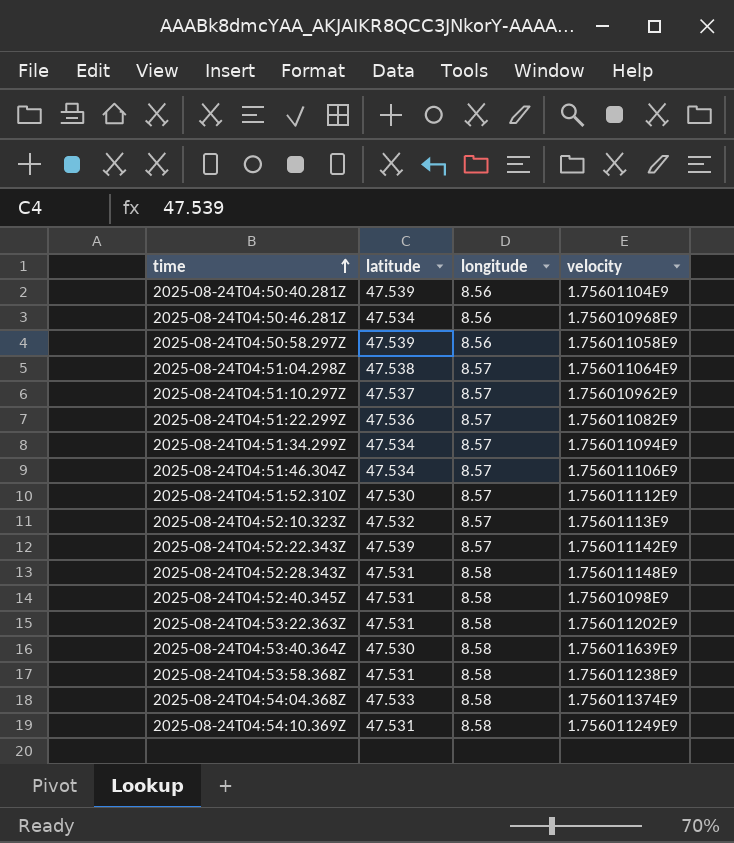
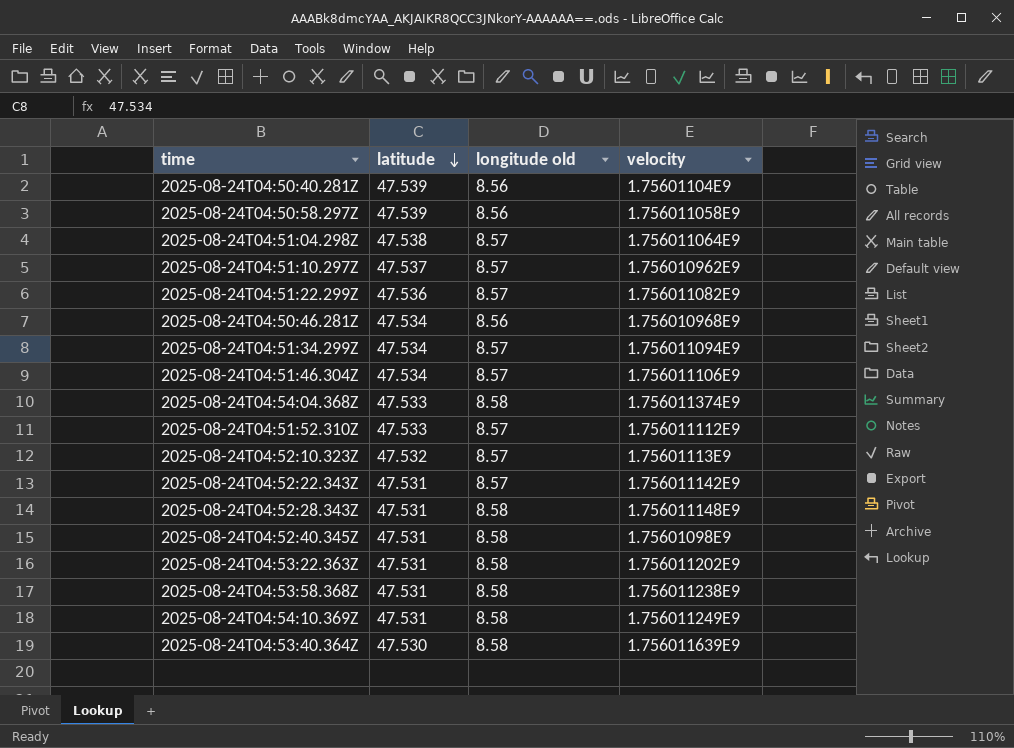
row order: time ascending -> latitude descending
column name: longitude -> longitude old
2025-08-24T04:51:52.310Z | latitude: 47.530 -> 47.533
2025-08-24T04:52:22.343Z | latitude: 47.539 -> 47.531

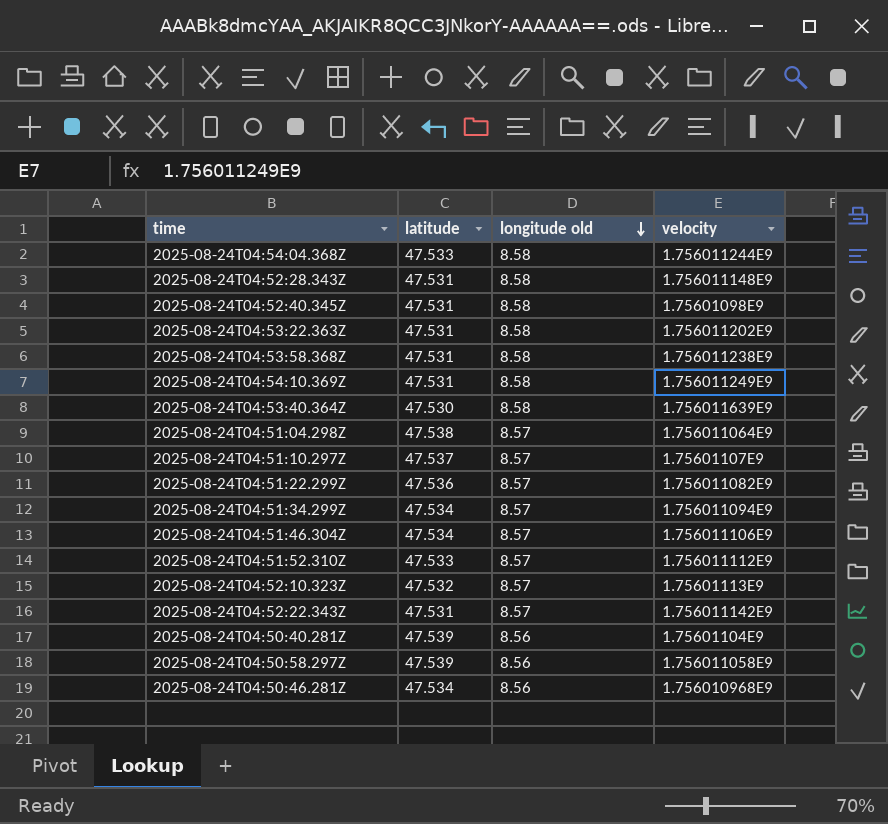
row order: latitude descending -> longitude old descending
2025-08-24T04:54:04.368Z | velocity: 1.756011374E9 -> 1.756011244E9
2025-08-24T04:51:10.297Z | velocity: 1.756010962E9 -> 1.75601107E9

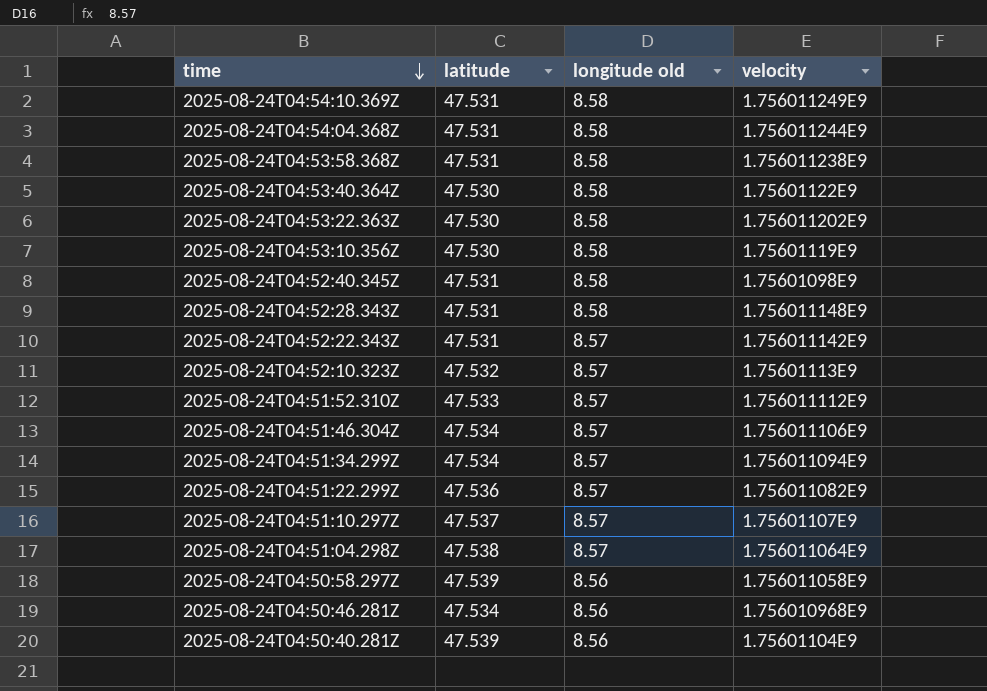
row order: longitude old descending -> time descending
2025-08-24T04:54:04.368Z | latitude: 47.533 -> 47.531
2025-08-24T04:53:40.364Z | velocity: 1.756011639E9 -> 1.75601122E9
2025-08-24T04:53:22.363Z | latitude: 47.531 -> 47.530
row 2025-08-24T04:53:10.356Z: none -> 47.530 | 8.58 | 1.75601119E9

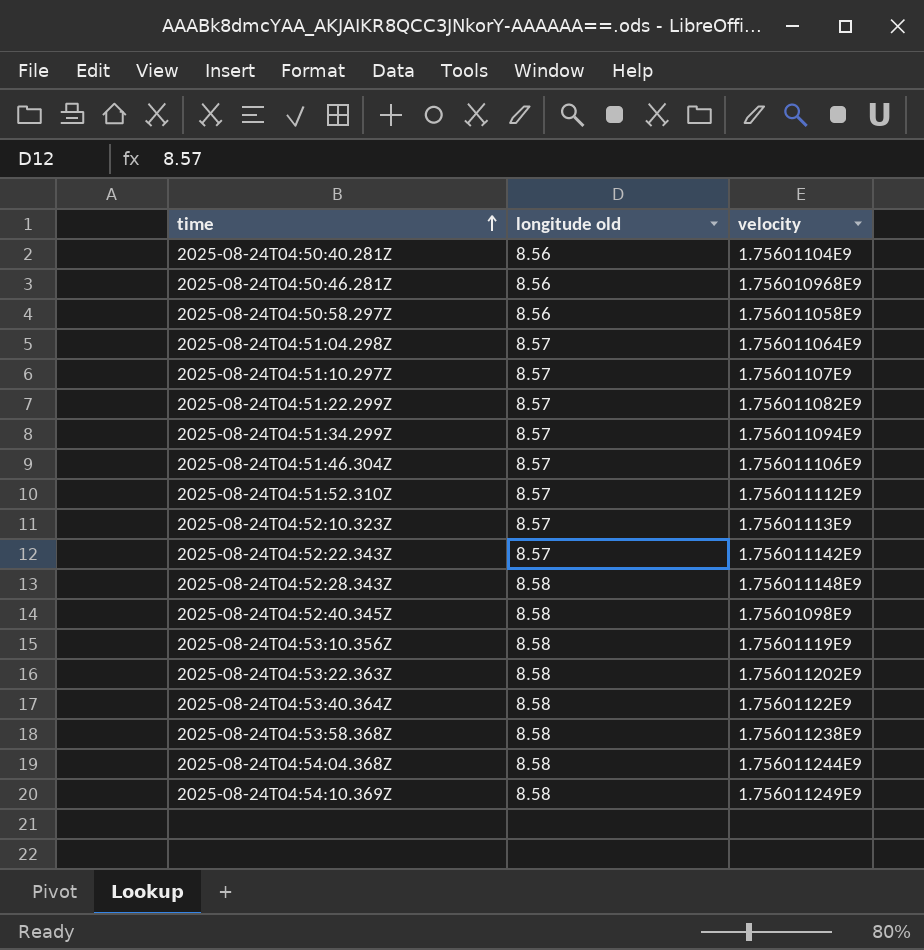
row order: time descending -> time ascending
column latitude | position: 2 -> none

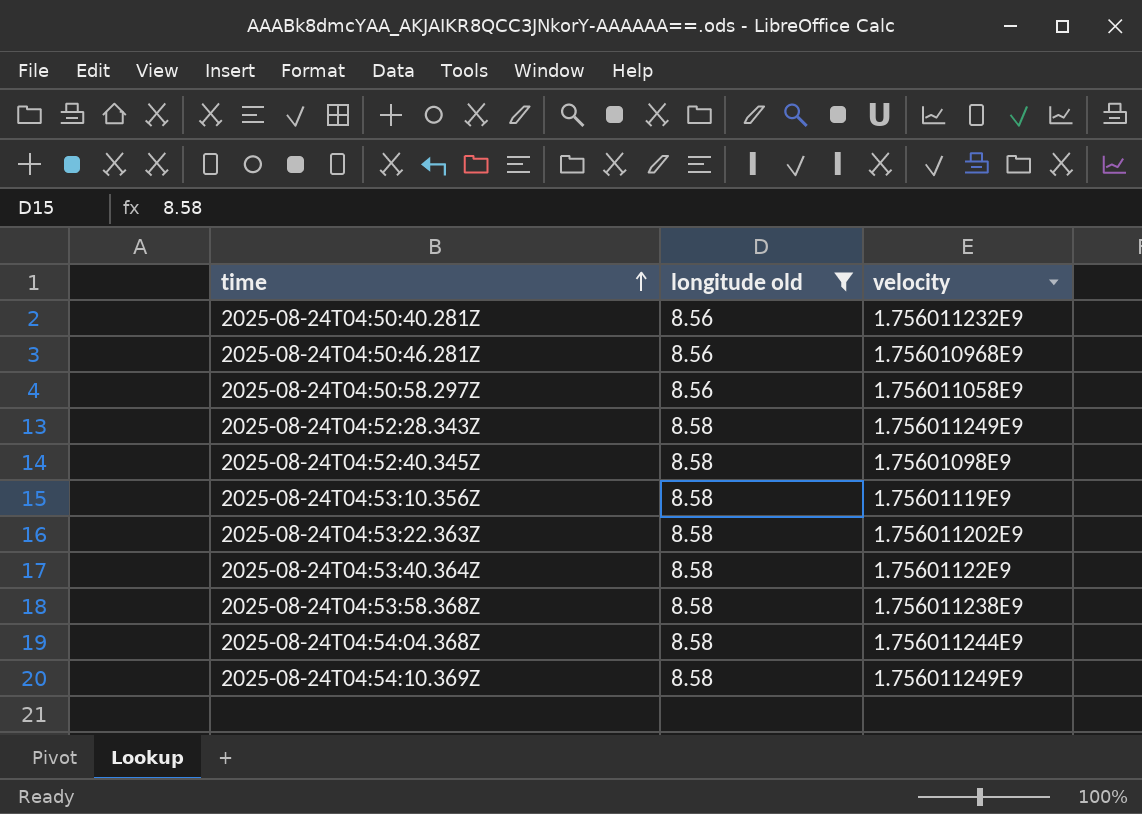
filter: none -> longitude old != 8.57
2025-08-24T04:50:40.281Z | velocity: 1.75601104E9 -> 1.756011232E9
2025-08-24T04:52:28.343Z | velocity: 1.756011148E9 -> 1.756011249E9

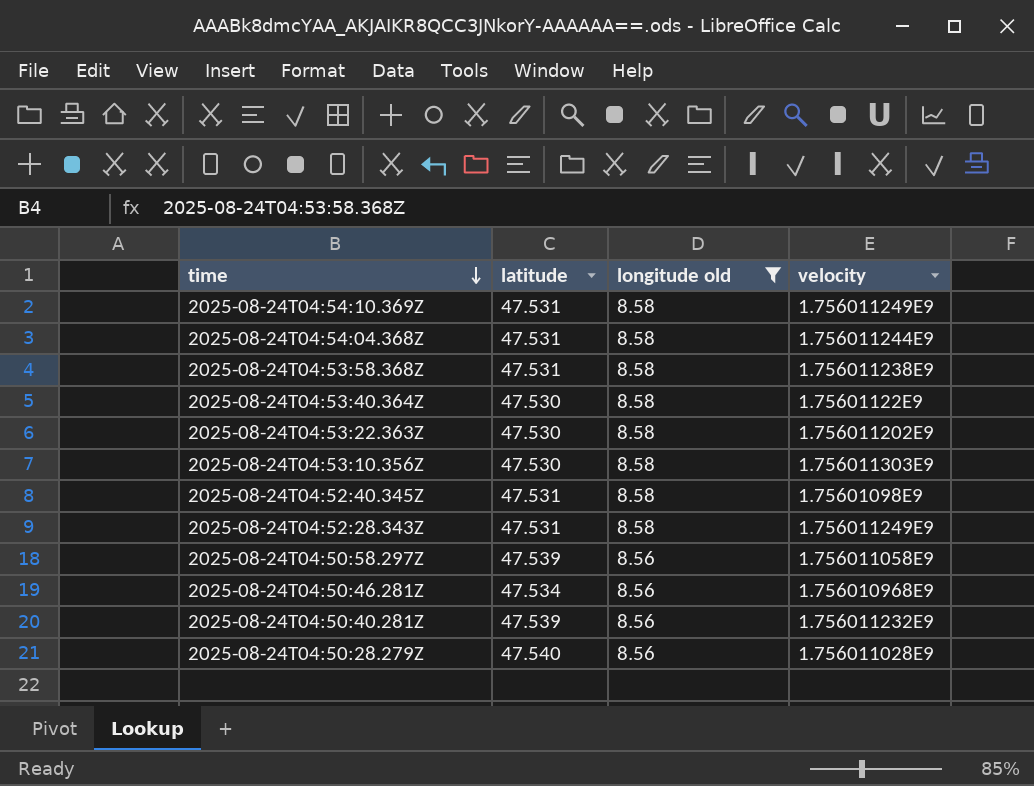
row order: time ascending -> time descending
column latitude | position: none -> 2
2025-08-24T04:53:10.356Z | velocity: 1.75601119E9 -> 1.756011303E9
row 2025-08-24T04:50:28.279Z: none -> 47.540 | 8.56 | 1.756011028E9

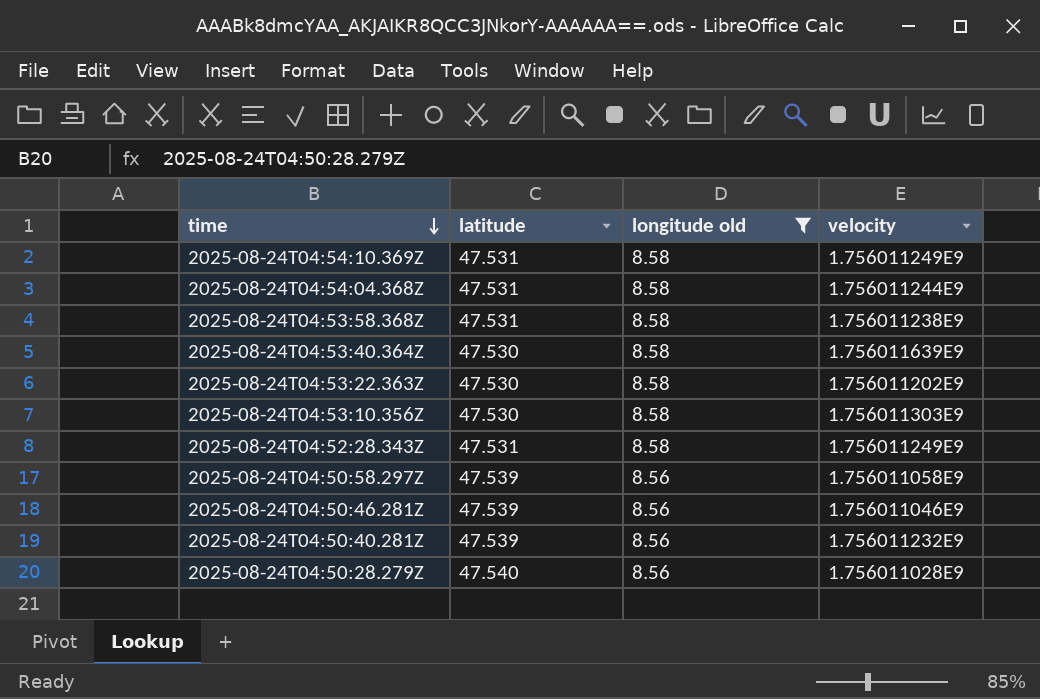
row 2025-08-24T04:52:40.345Z: 47.531 | 8.58 | 1.75601098E9 -> none
2025-08-24T04:53:40.364Z | velocity: 1.75601122E9 -> 1.756011639E9
2025-08-24T04:50:46.281Z | latitude: 47.534 -> 47.539
2025-08-24T04:50:46.281Z | velocity: 1.756010968E9 -> 1.756011046E9

